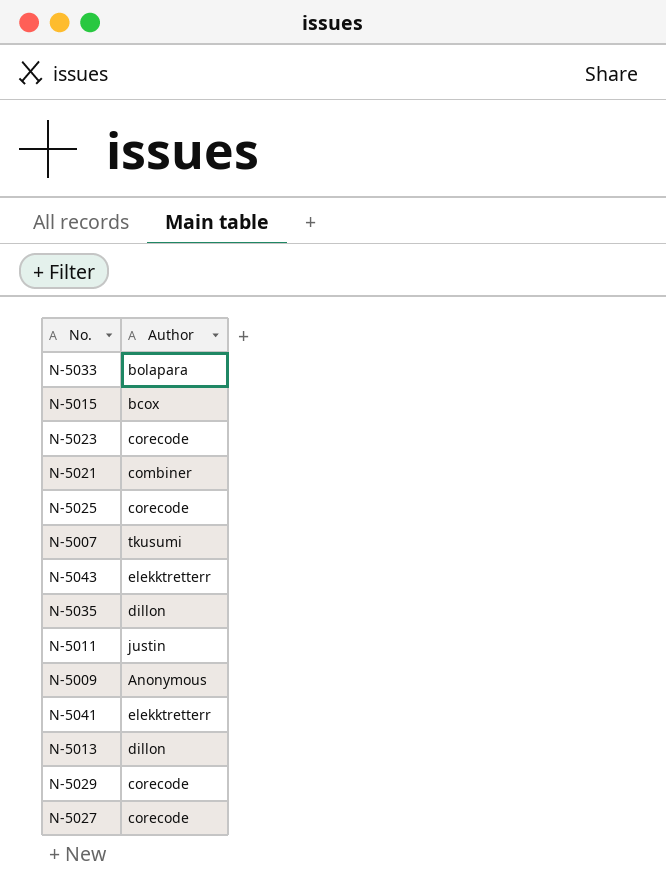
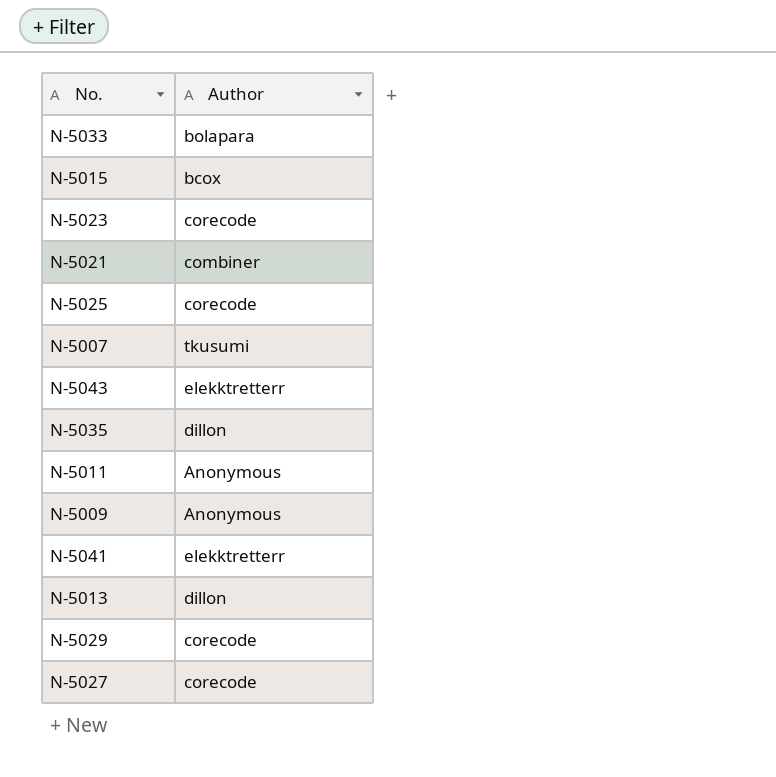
N-5011 | Author: justin -> Anonymous

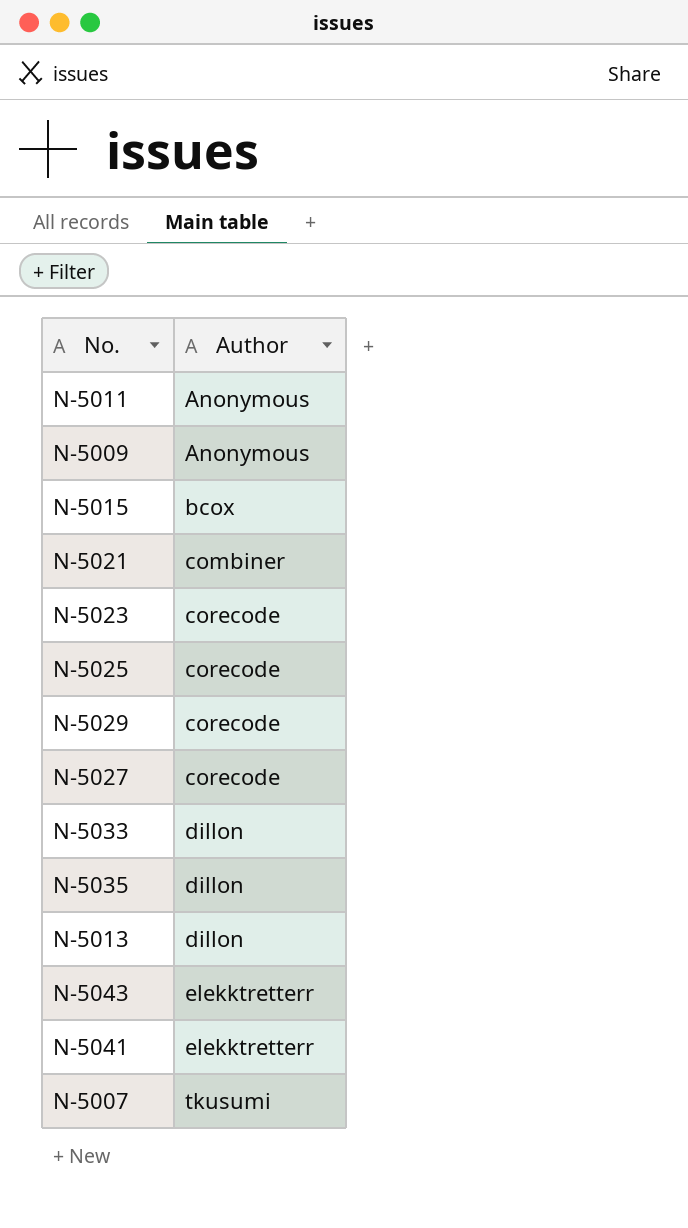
row order: none -> Author ascending
N-5033 | Author: bolapara -> dillon

